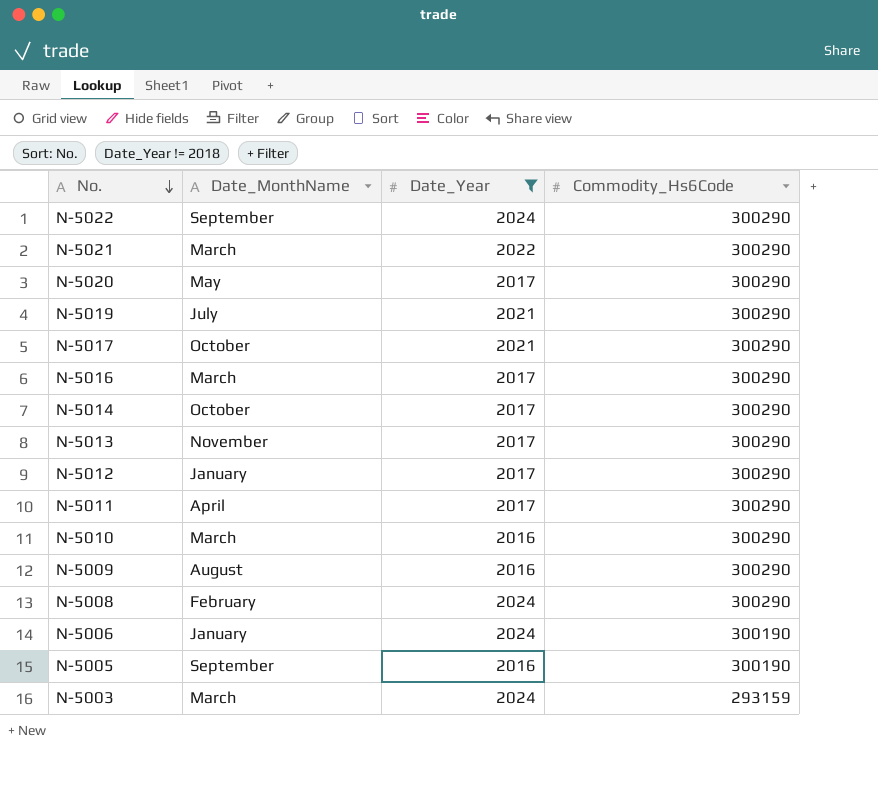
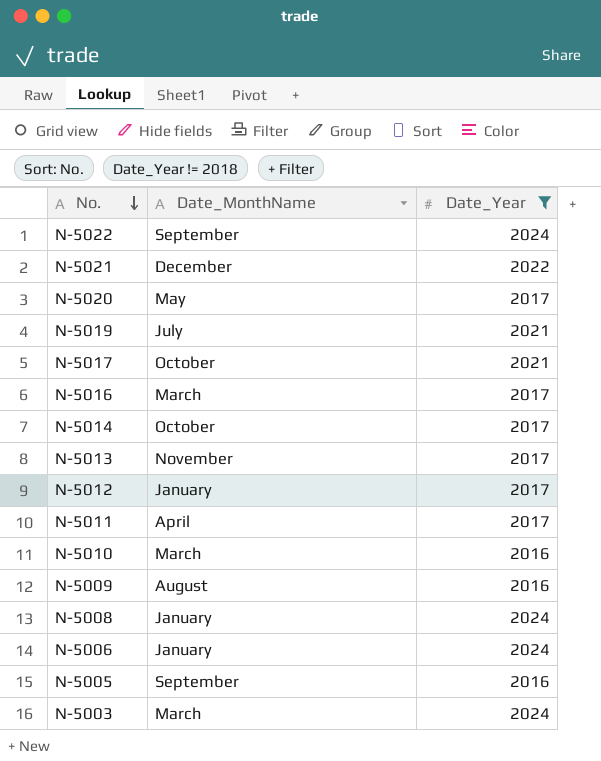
column Commodity_Hs6Code | position: 4 -> none
N-5021 | Date_MonthName: March -> December
N-5008 | Date_MonthName: February -> January

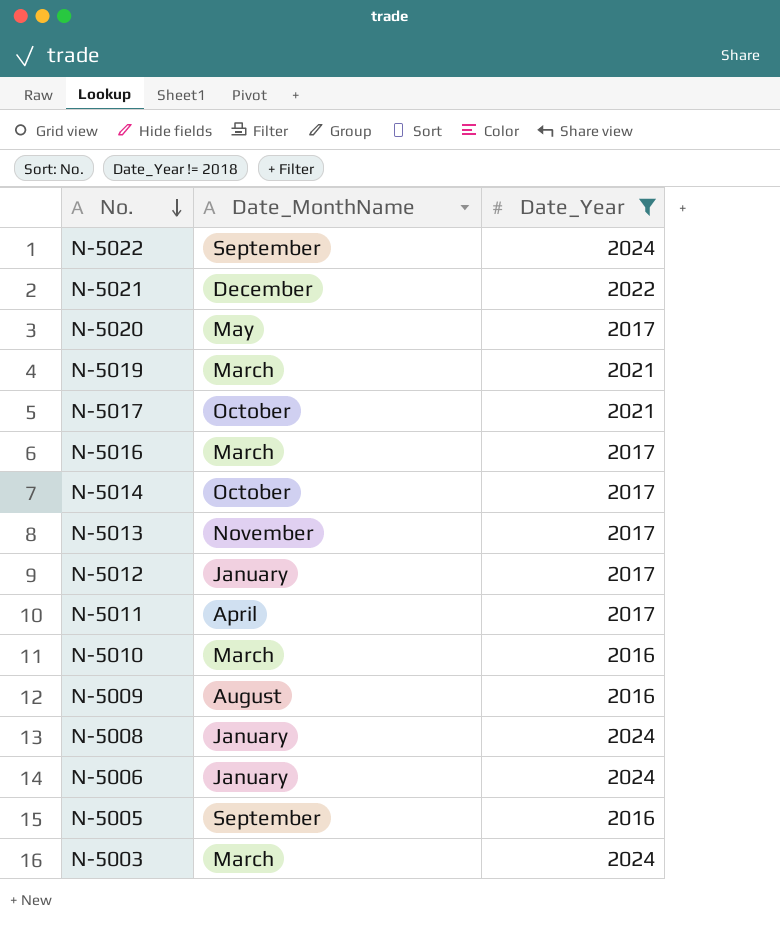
N-5019 | Date_MonthName: July -> March

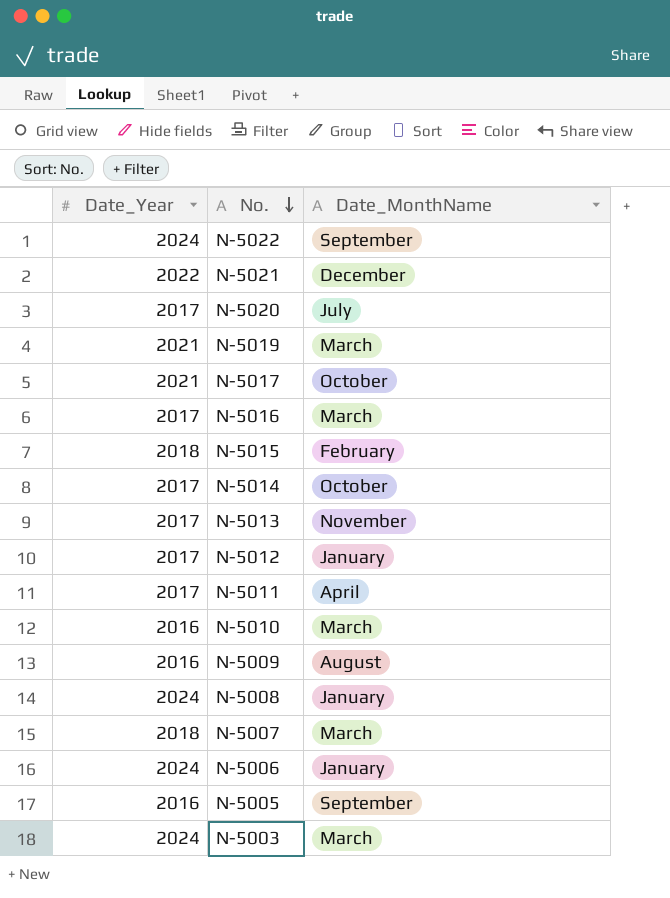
filter: Date_Year != 2018 -> none
column Date_Year | position: 3 -> 1
N-5020 | Date_MonthName: May -> July

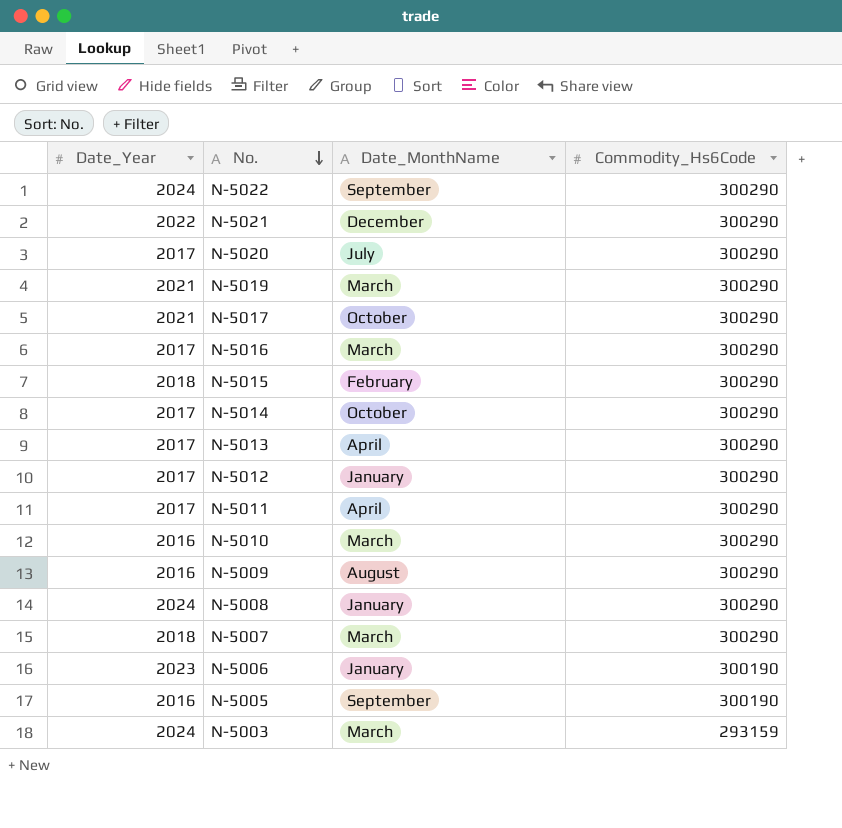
column Commodity_Hs6Code | position: none -> 4
N-5013 | Date_MonthName: November -> April
N-5006 | Date_Year: 2024 -> 2023

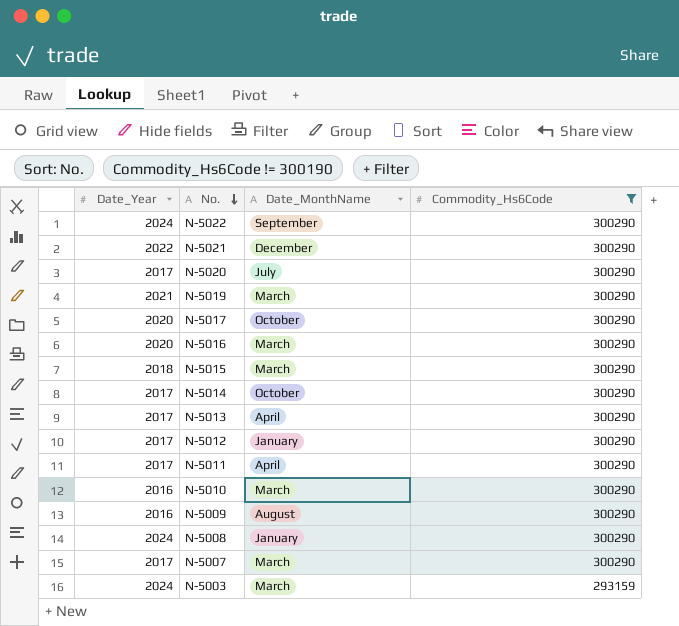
filter: none -> Commodity_Hs6Code != 300190
N-5017 | Date_Year: 2021 -> 2020
N-5016 | Date_Year: 2017 -> 2020
N-5015 | Date_MonthName: February -> March
N-5007 | Date_Year: 2018 -> 2017

